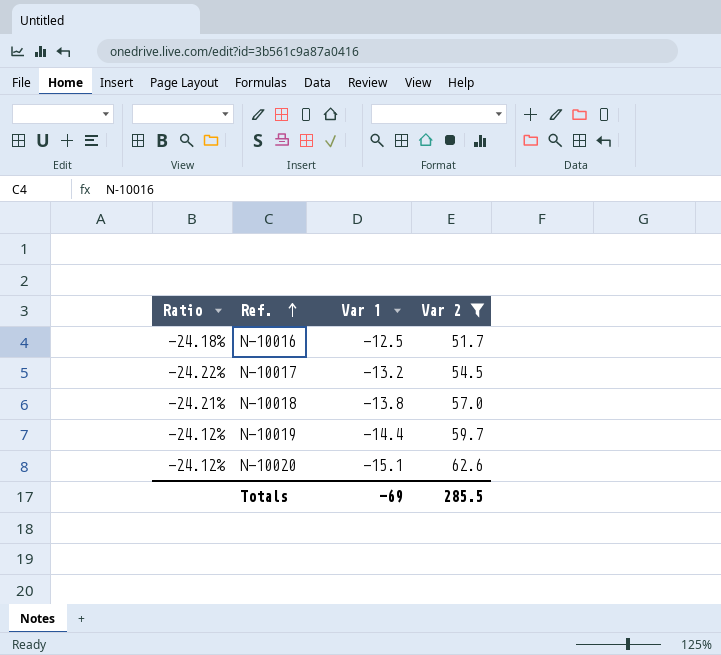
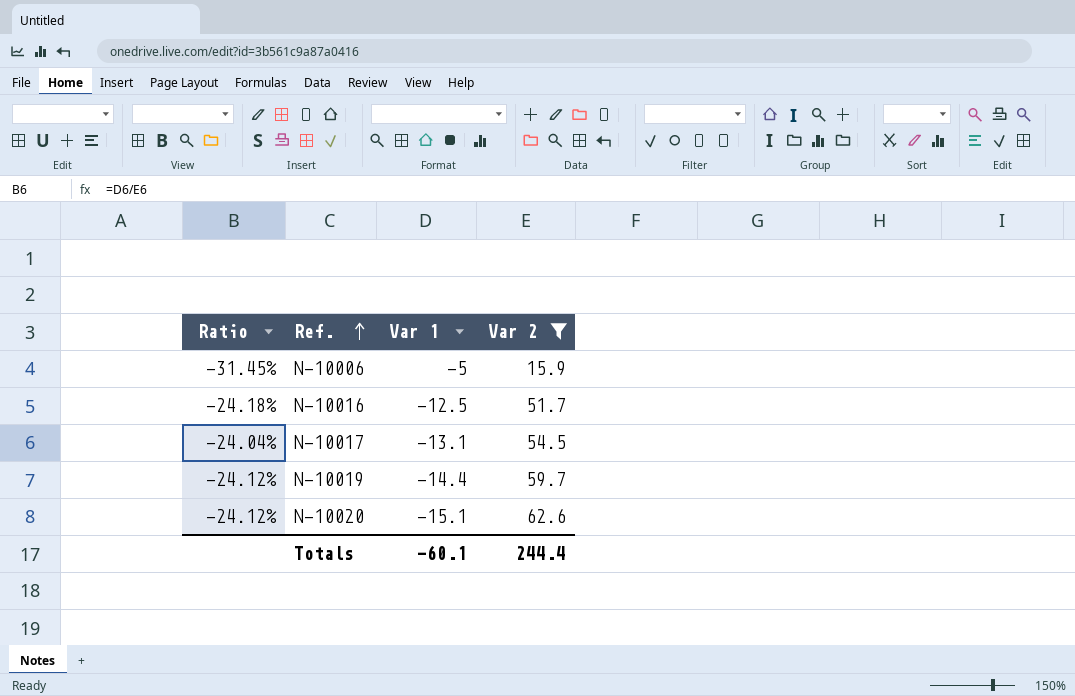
row N-10018: -24.21% | -13.8 | 57.0 -> none
row N-10006: none -> -31.45% | -5 | 15.9
N-10017 | Ratio: -24.22% -> -24.04%
N-10017 | Var 1: -13.2 -> -13.1
Totals | Var 1: -69 -> -60.1
Totals | Var 2: 285.5 -> 244.4

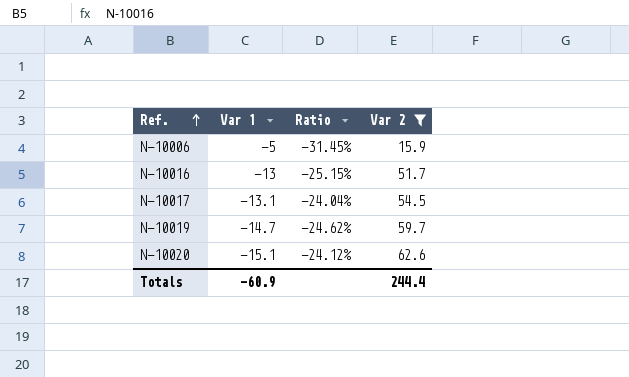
column Ratio | position: 1 -> 3
N-10016 | Var 1: -12.5 -> -13
N-10016 | Ratio: -24.18% -> -25.15%
N-10019 | Var 1: -14.4 -> -14.7
N-10019 | Ratio: -24.12% -> -24.62%
Totals | Var 1: -60.1 -> -60.9

